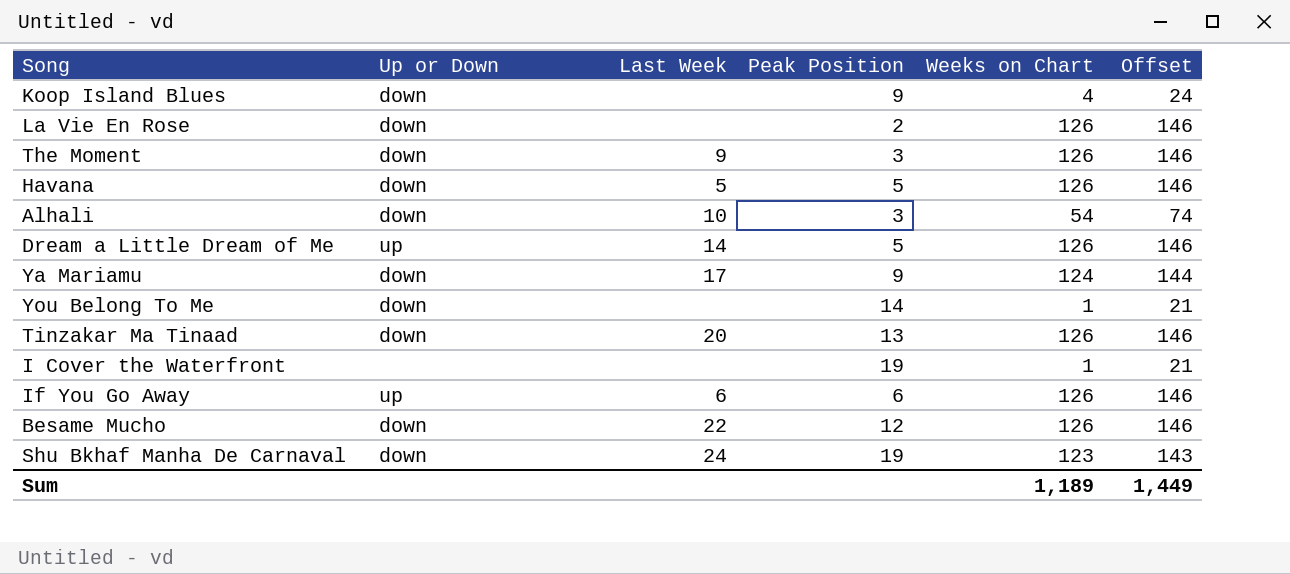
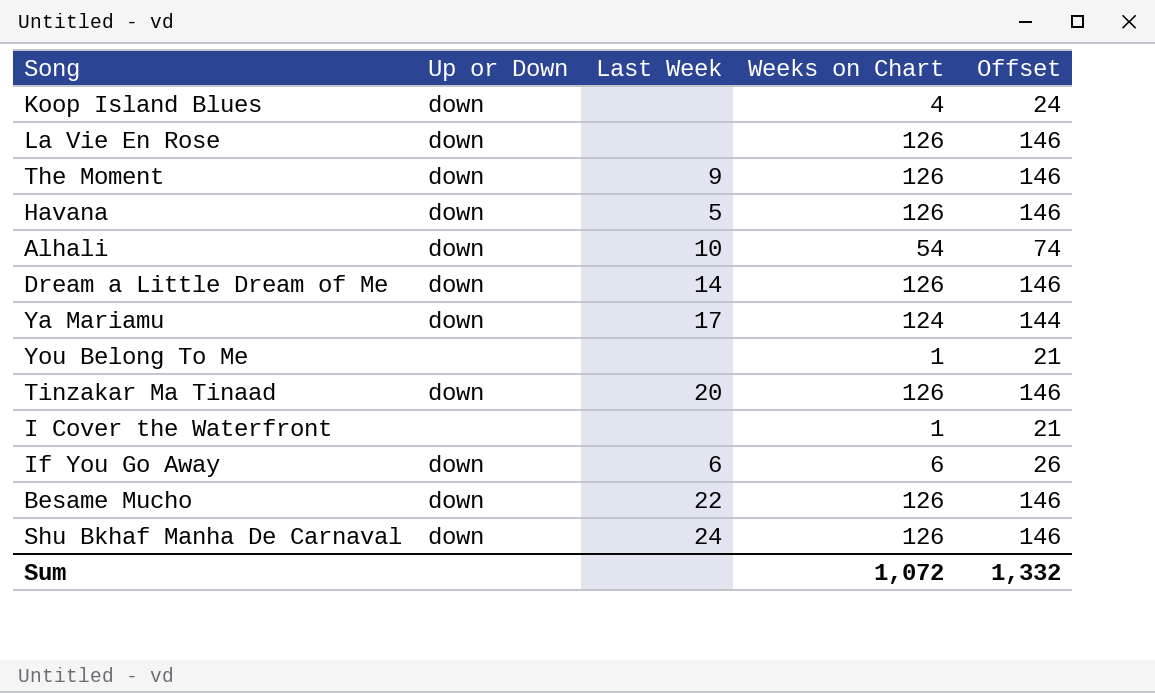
column Peak Position | position: 4 -> none
Dream a Little Dream of Me | Up or Down: up -> down
You Belong To Me | Up or Down: down -> none
If You Go Away | Up or Down: up -> down
If You Go Away | Weeks on Chart: 126 -> 6
If You Go Away | Offset: 146 -> 26
Shu Bkhaf Manha De Carnaval | Weeks on Chart: 123 -> 126
Shu Bkhaf Manha De Carnaval | Offset: 143 -> 146
Sum | Weeks on Chart: 1,189 -> 1,072
Sum | Offset: 1,449 -> 1,332

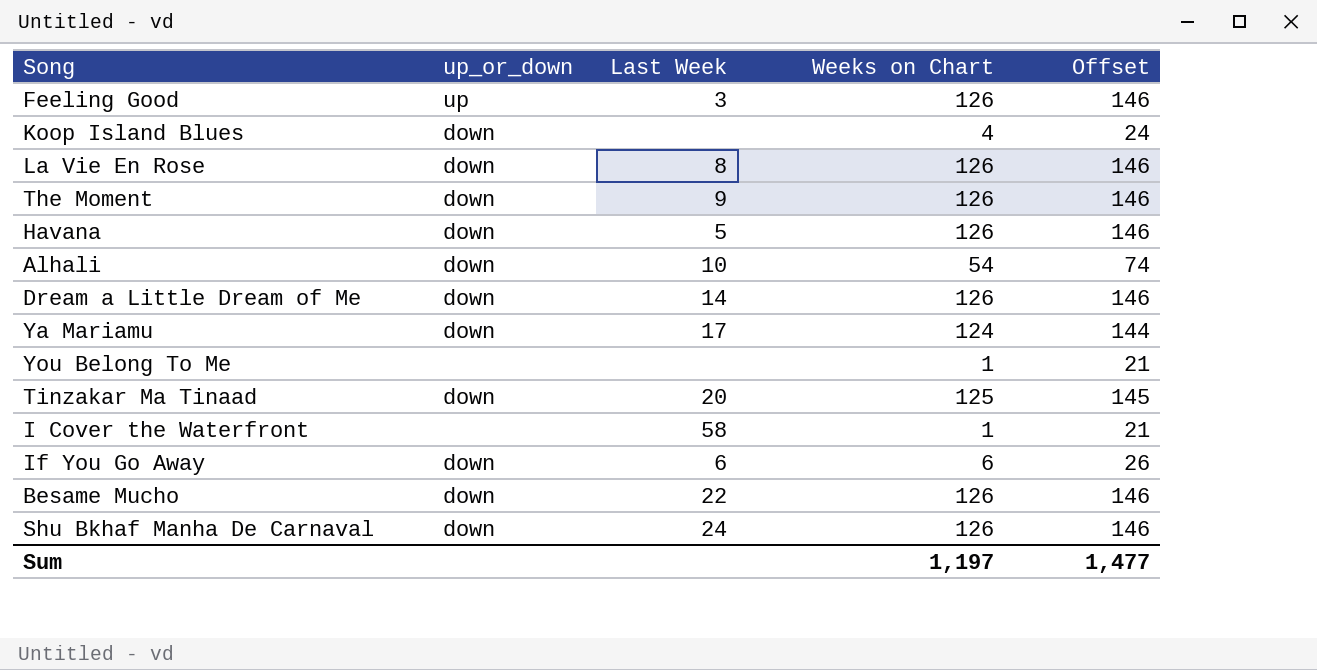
column name: Up or Down -> up_or_down
row Feeling Good: none -> up | 3 | 126 | 146
La Vie En Rose | Last Week: none -> 8
Tinzakar Ma Tinaad | Weeks on Chart: 126 -> 125
Tinzakar Ma Tinaad | Offset: 146 -> 145
I Cover the Waterfront | Last Week: none -> 58
Sum | Weeks on Chart: 1,072 -> 1,197
Sum | Offset: 1,332 -> 1,477

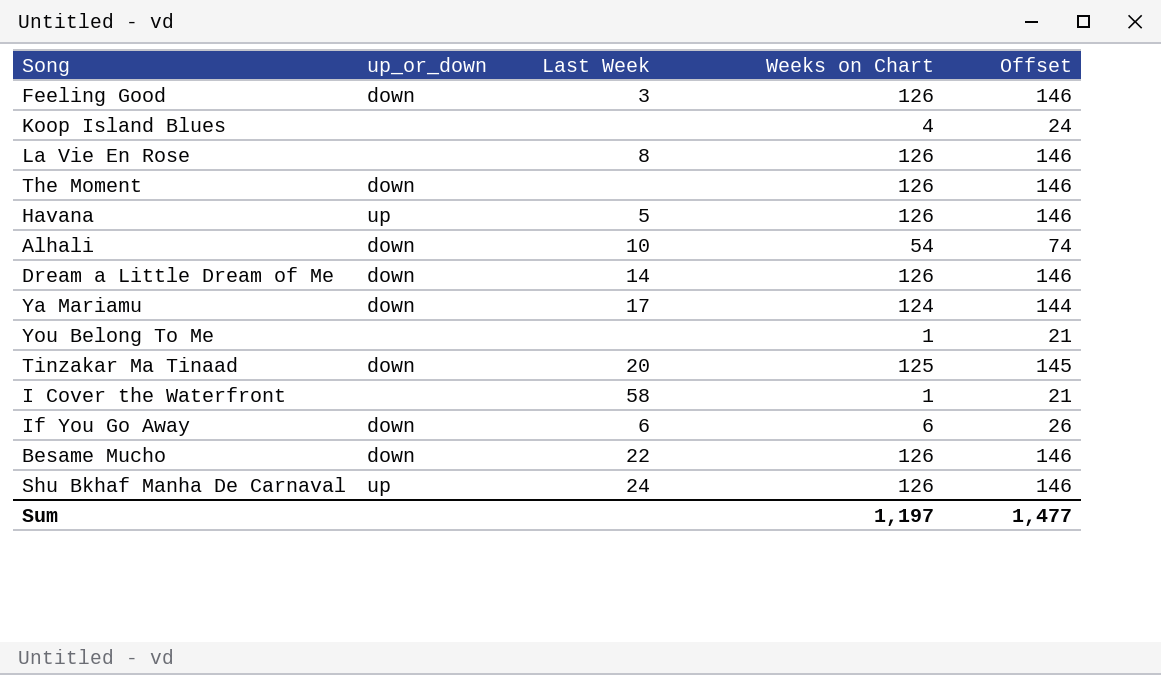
Feeling Good | up_or_down: up -> down
Koop Island Blues | up_or_down: down -> none
La Vie En Rose | up_or_down: down -> none
The Moment | Last Week: 9 -> none
Havana | up_or_down: down -> up
Shu Bkhaf Manha De Carnaval | up_or_down: down -> up

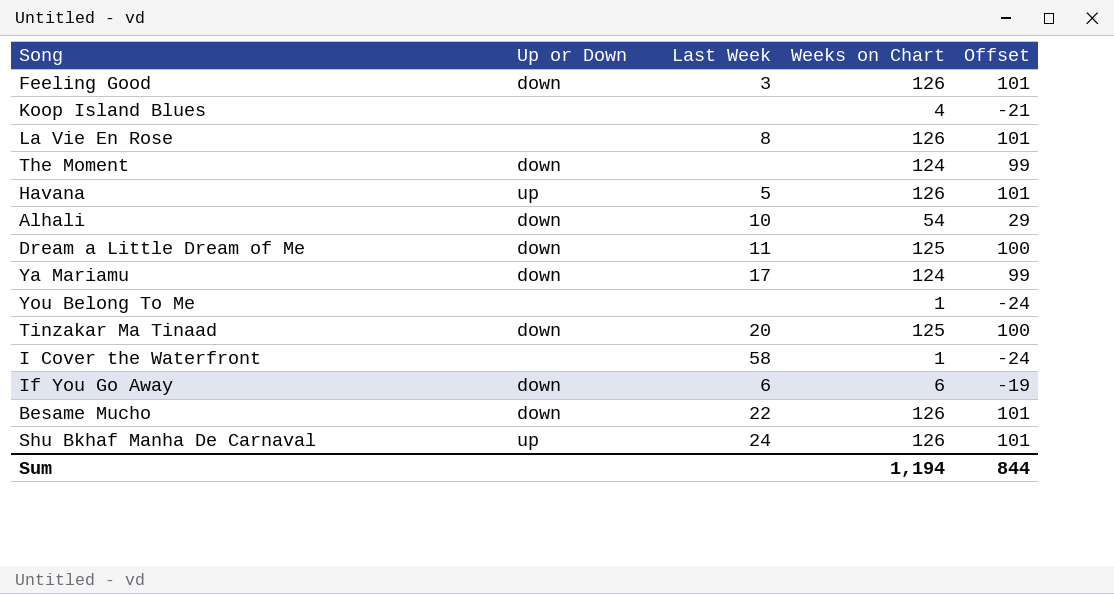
column name: up_or_down -> Up or Down
column Offset | formula: [Weeks on Chart] + 20 -> [Weeks on Chart] - 25
The Moment | Weeks on Chart: 126 -> 124
Dream a Little Dream of Me | Last Week: 14 -> 11
Dream a Little Dream of Me | Weeks on Chart: 126 -> 125
Sum | Weeks on Chart: 1,197 -> 1,194
Sum | Offset: 1,477 -> 844

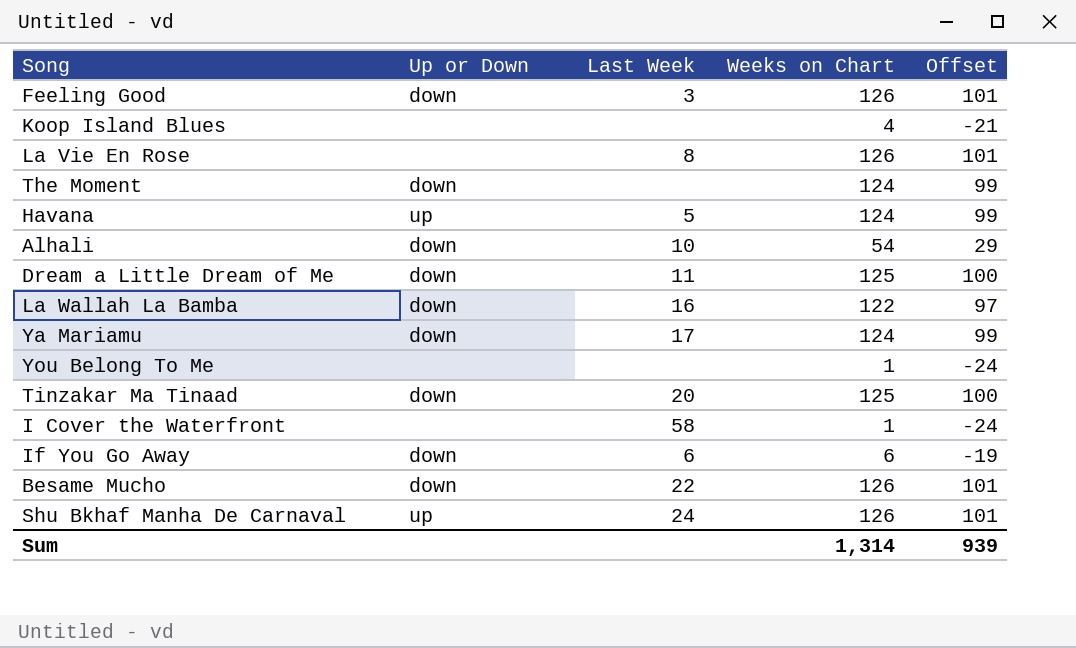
Havana | Weeks on Chart: 126 -> 124
Havana | Offset: 101 -> 99
row La Wallah La Bamba: none -> down | 16 | 122 | 97
Sum | Weeks on Chart: 1,194 -> 1,314
Sum | Offset: 844 -> 939

